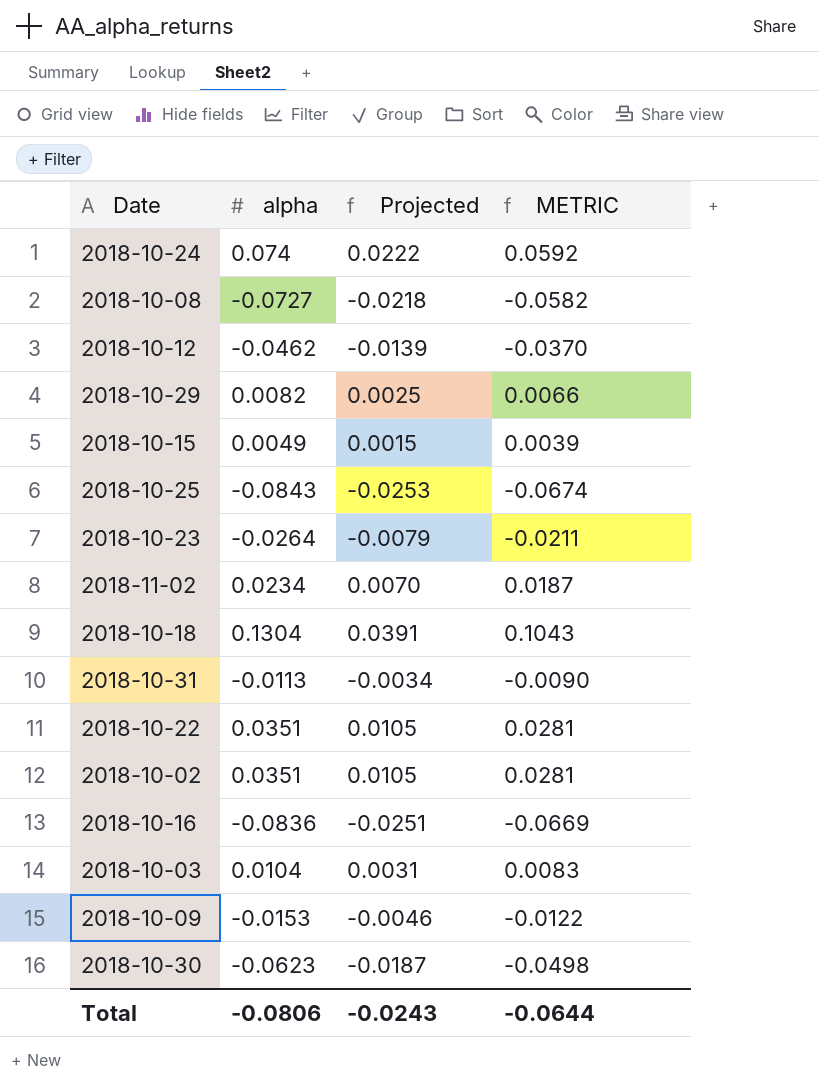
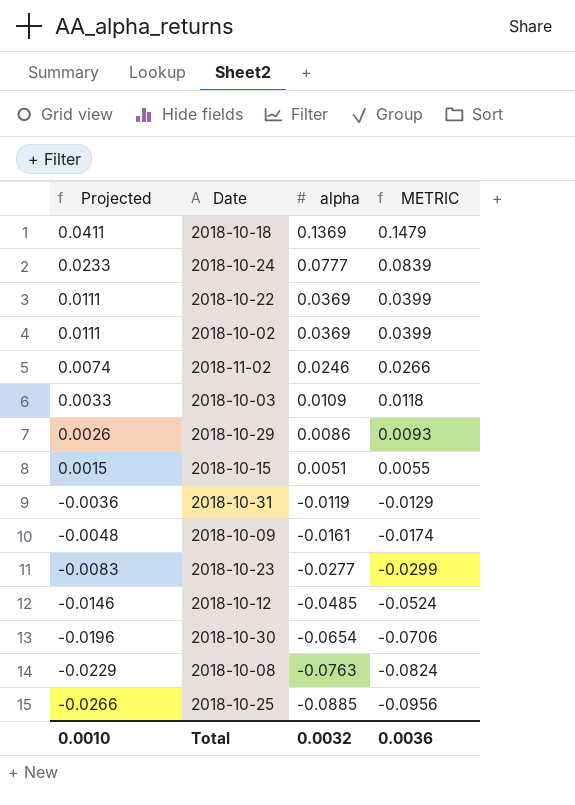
row order: none -> Projected descending
column Projected | position: 3 -> 1
column METRIC | formula: [alpha] * 0.8 -> [alpha] * 1.08
row 2018-10-16: -0.0836 | -0.0251 | -0.0669 -> none
2018-10-18 | Projected: 0.0391 -> 0.0411
2018-10-18 | alpha: 0.1304 -> 0.1369
2018-10-24 | Projected: 0.0222 -> 0.0233
2018-10-24 | alpha: 0.074 -> 0.0777
2018-10-22 | Projected: 0.0105 -> 0.0111
2018-10-22 | alpha: 0.0351 -> 0.0369
2018-10-02 | Projected: 0.0105 -> 0.0111
2018-10-02 | alpha: 0.0351 -> 0.0369
2018-11-02 | Projected: 0.0070 -> 0.0074
2018-11-02 | alpha: 0.0234 -> 0.0246
2018-10-03 | Projected: 0.0031 -> 0.0033
2018-10-03 | alpha: 0.0104 -> 0.0109
2018-10-29 | Projected: 0.0025 -> 0.0026
2018-10-29 | alpha: 0.0082 -> 0.0086
2018-10-15 | alpha: 0.0049 -> 0.0051
2018-10-31 | Projected: -0.0034 -> -0.0036
2018-10-31 | alpha: -0.0113 -> -0.0119
2018-10-09 | Projected: -0.0046 -> -0.0048
2018-10-09 | alpha: -0.0153 -> -0.0161
2018-10-23 | Projected: -0.0079 -> -0.0083
2018-10-23 | alpha: -0.0264 -> -0.0277
2018-10-12 | Projected: -0.0139 -> -0.0146
2018-10-12 | alpha: -0.0462 -> -0.0485
2018-10-30 | Projected: -0.0187 -> -0.0196
2018-10-30 | alpha: -0.0623 -> -0.0654
2018-10-08 | Projected: -0.0218 -> -0.0229
2018-10-08 | alpha: -0.0727 -> -0.0763
2018-10-25 | Projected: -0.0253 -> -0.0266
2018-10-25 | alpha: -0.0843 -> -0.0885
Total | Projected: -0.0243 -> 0.0010
Total | alpha: -0.0806 -> 0.0032
Total | METRIC: -0.0644 -> 0.0036

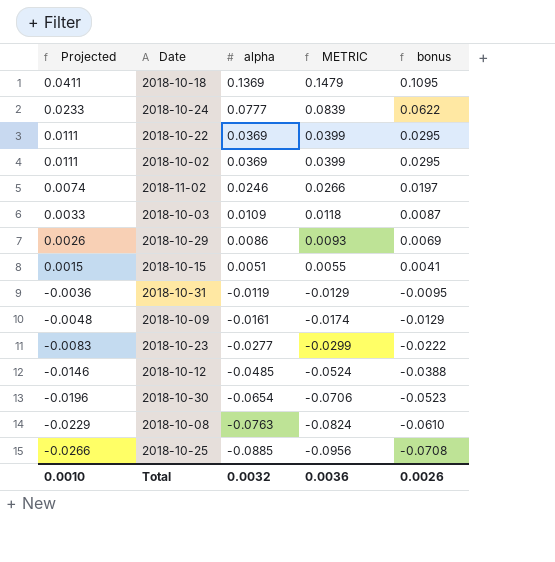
column bonus | formula: none -> [alpha] * 0.8

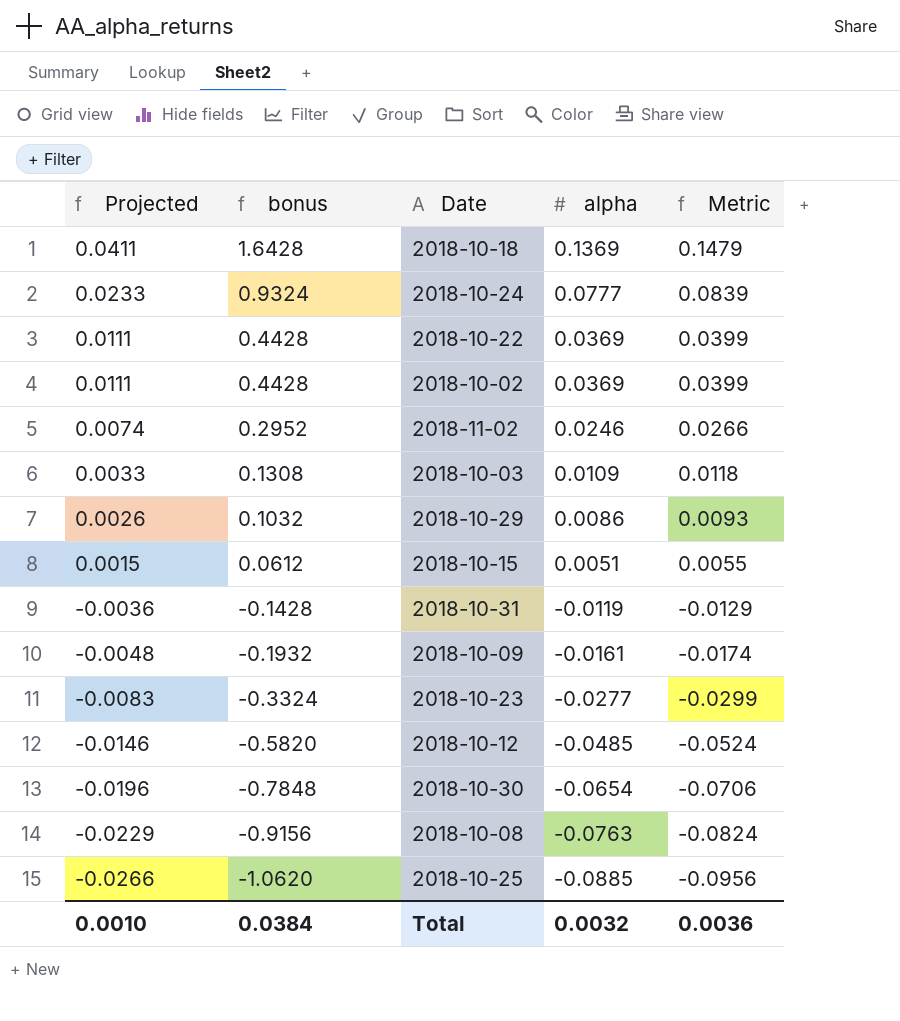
column bonus | formula: [alpha] * 0.8 -> [alpha] * 12
column bonus | position: 5 -> 2
column name: METRIC -> Metric
Total | bonus: 0.0026 -> 0.0384

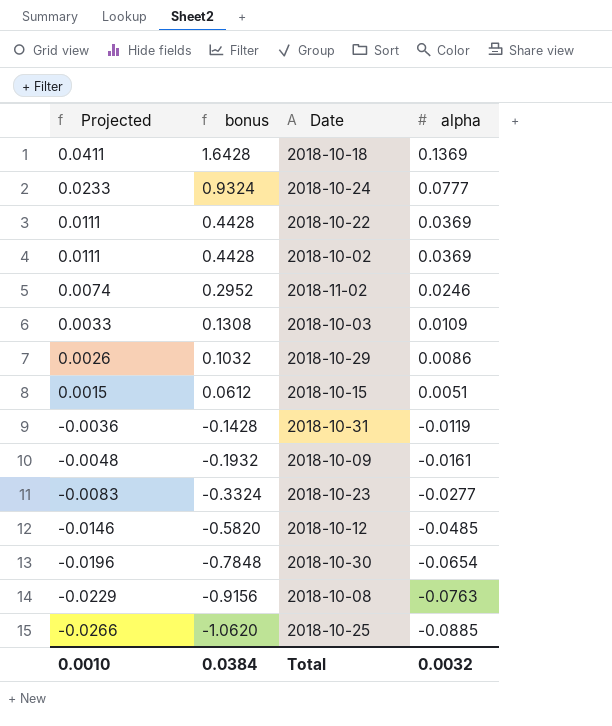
column Metric | formula: [alpha] * 1.08 -> none

